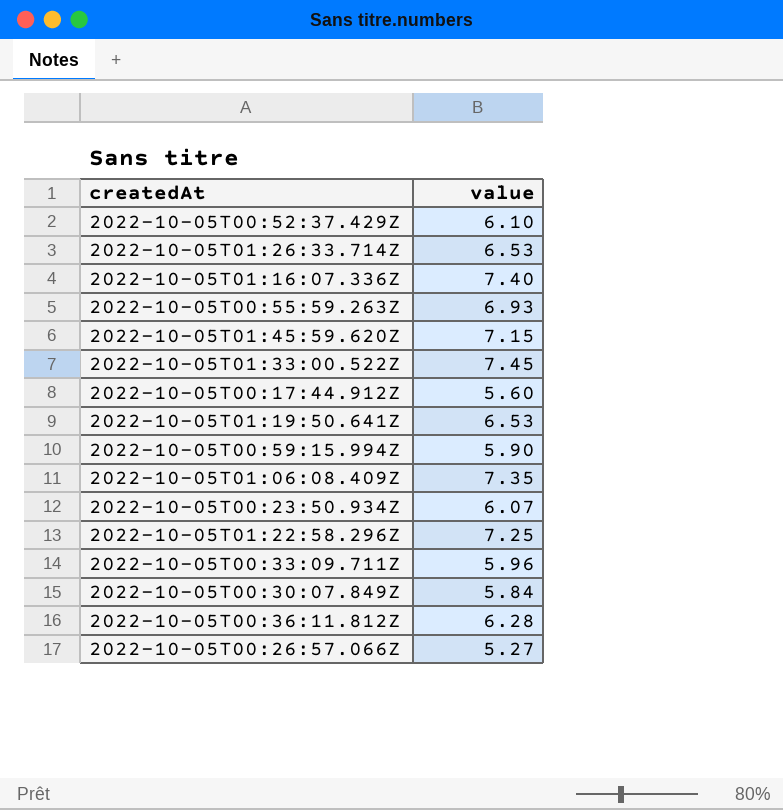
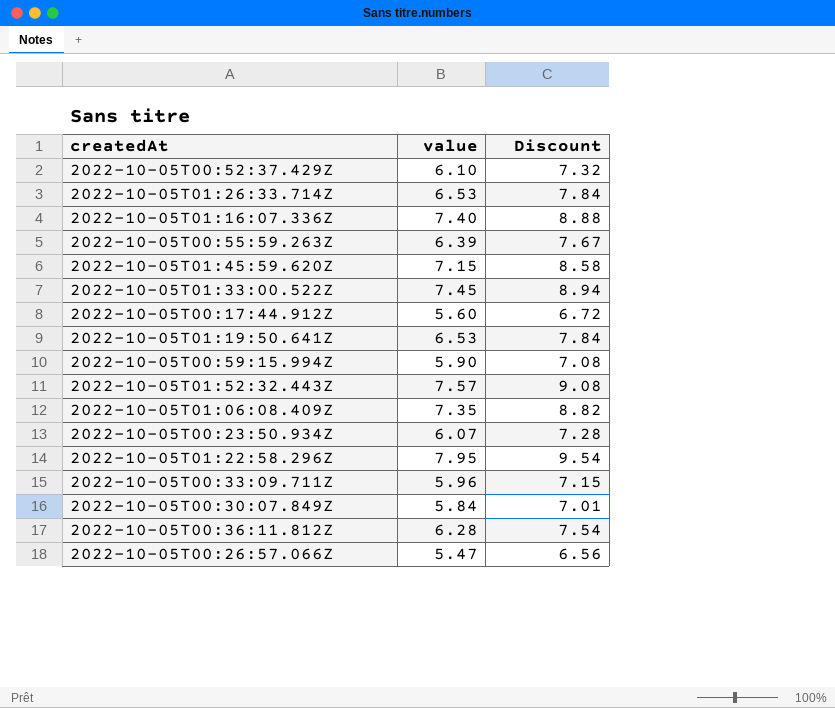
column Discount | formula: none -> [value] * 1.2
2022-10-05T00:55:59.263Z | value: 6.93 -> 6.39
row 2022-10-05T01:52:32.443Z: none -> 7.57 | 9.08
2022-10-05T01:22:58.296Z | value: 7.25 -> 7.95
2022-10-05T00:26:57.066Z | value: 5.27 -> 5.47

